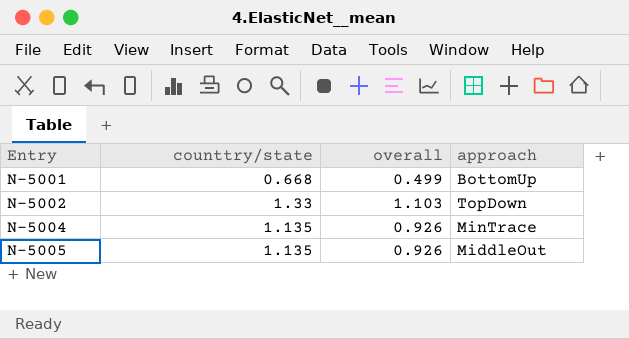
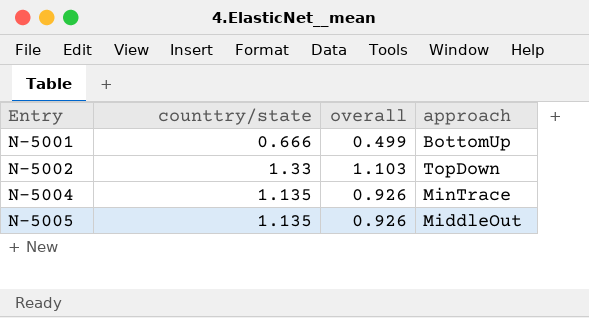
N-5001 | counttry/state: 0.668 -> 0.666

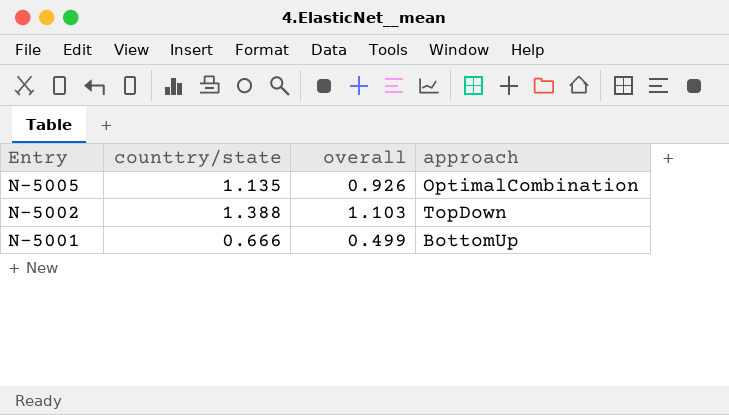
row order: Entry ascending -> Entry descending
row N-5004: 1.135 | 0.926 | MinTrace -> none
N-5005 | approach: MiddleOut -> OptimalCombination
N-5002 | counttry/state: 1.33 -> 1.388

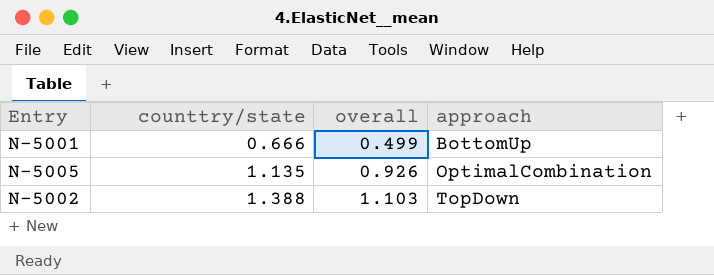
row order: Entry descending -> counttry/state ascending

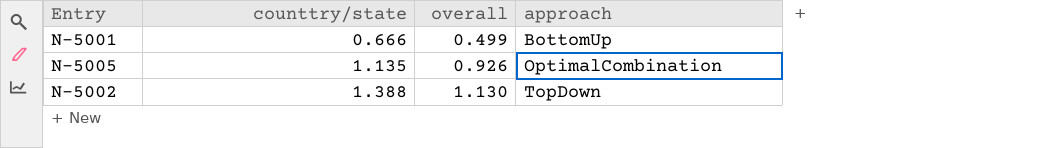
N-5002 | overall: 1.103 -> 1.130

